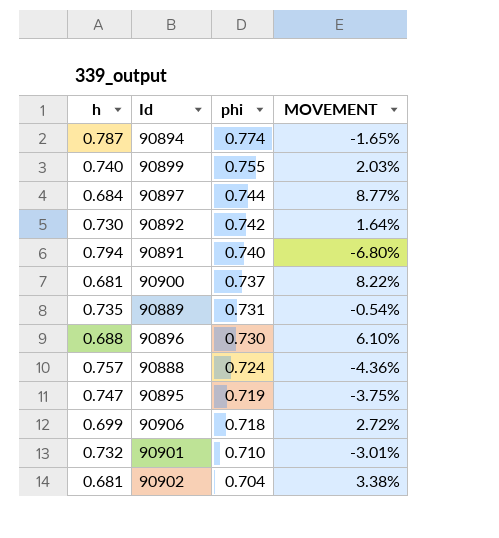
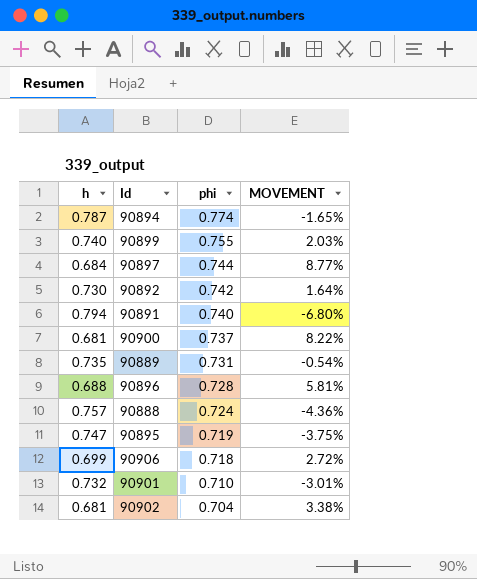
90896 | phi: 0.730 -> 0.728
90896 | MOVEMENT: 6.10% -> 5.81%

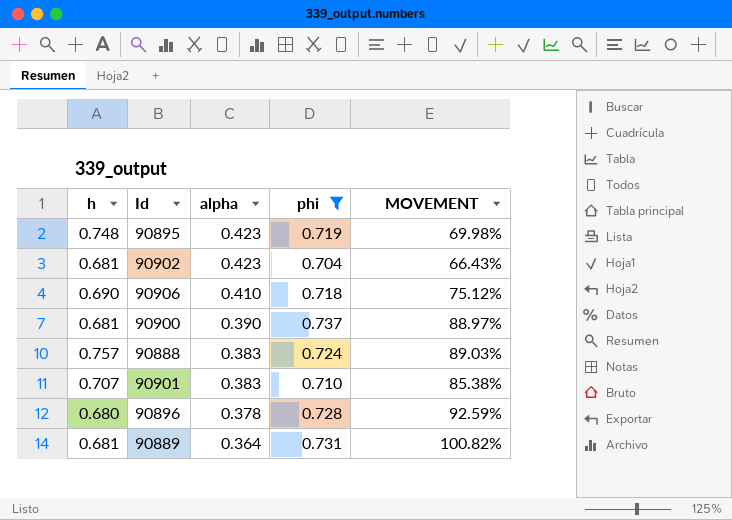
filter: none -> phi <= 0.737
row order: phi descending -> alpha descending
column alpha | position: none -> 3
column MOVEMENT | formula: ([phi] - [h]) / [h] -> ([phi] - [alpha]) / [alpha]
90895 | h: 0.747 -> 0.748
90906 | h: 0.699 -> 0.690
90901 | h: 0.732 -> 0.707
90896 | h: 0.688 -> 0.680
90889 | h: 0.735 -> 0.681

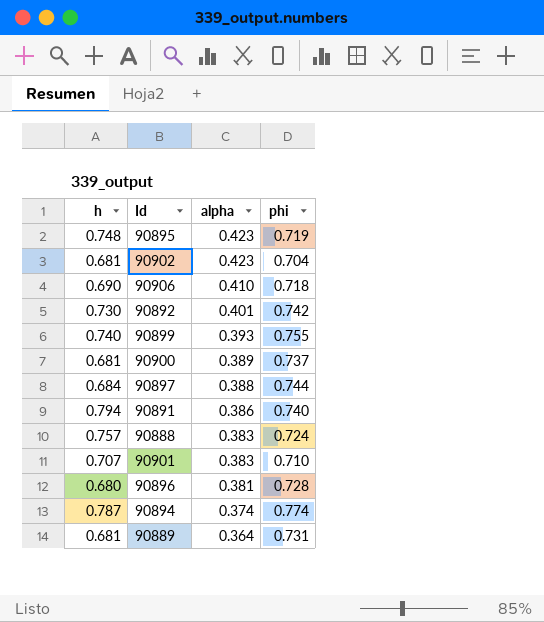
filter: phi <= 0.737 -> none
column MOVEMENT | formula: ([phi] - [alpha]) / [alpha] -> none
90900 | alpha: 0.390 -> 0.389
90896 | alpha: 0.378 -> 0.381

